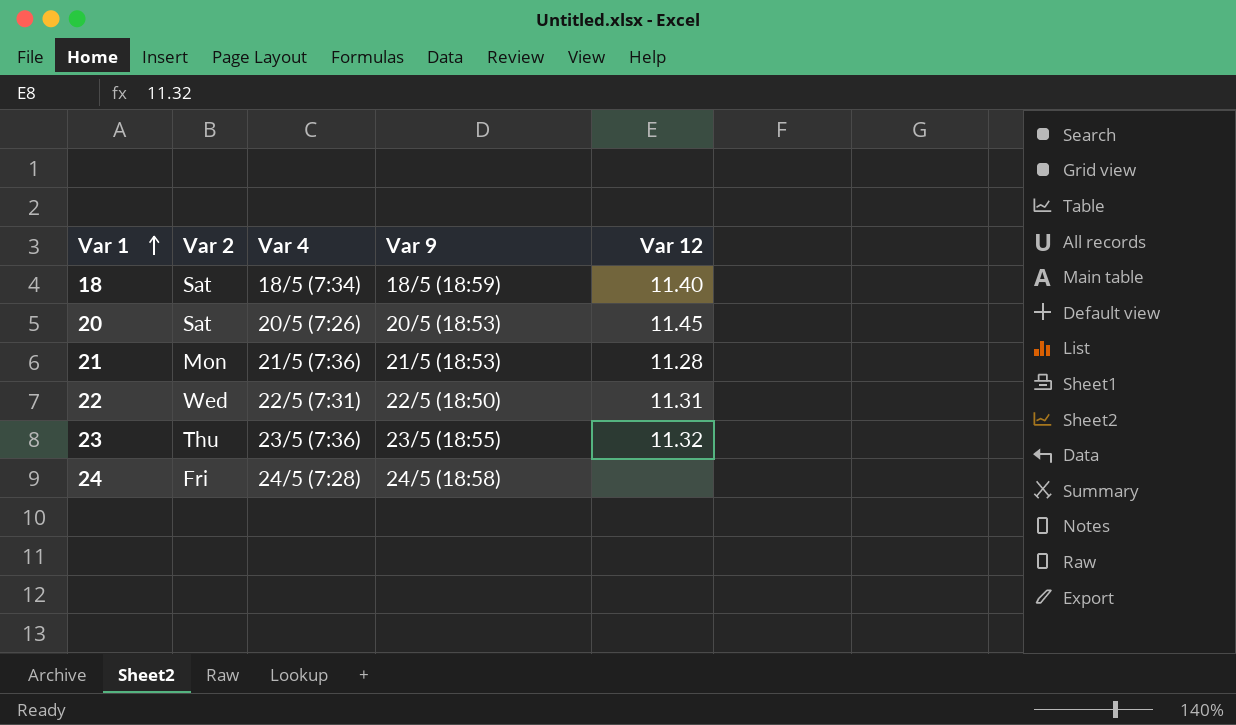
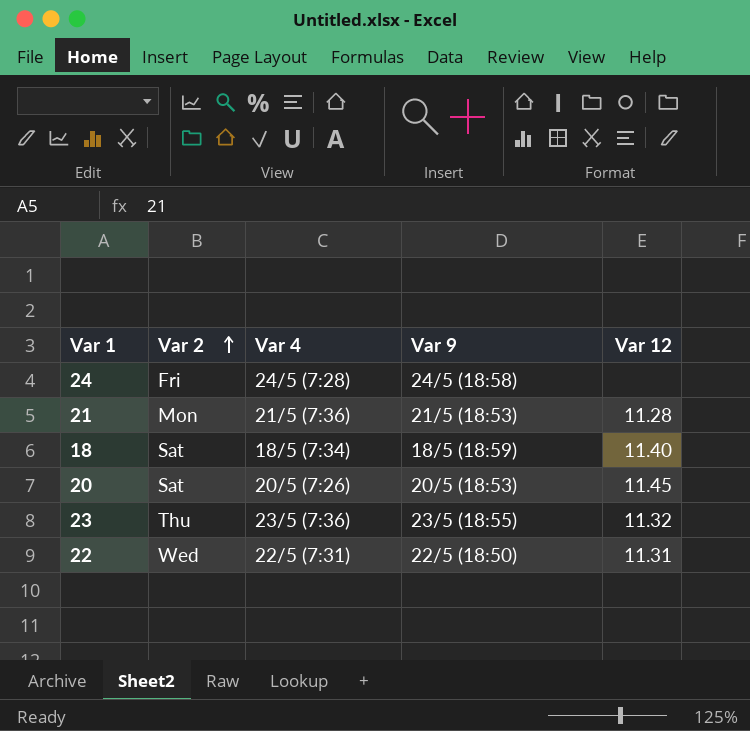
row order: Var 1 ascending -> Var 2 ascending

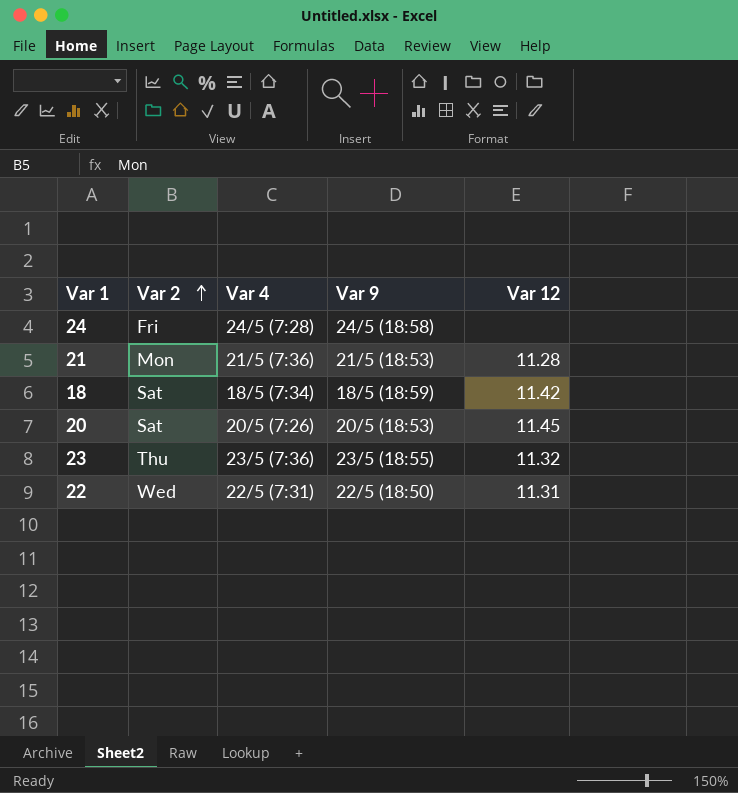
18 | Var 12: 11.40 -> 11.42

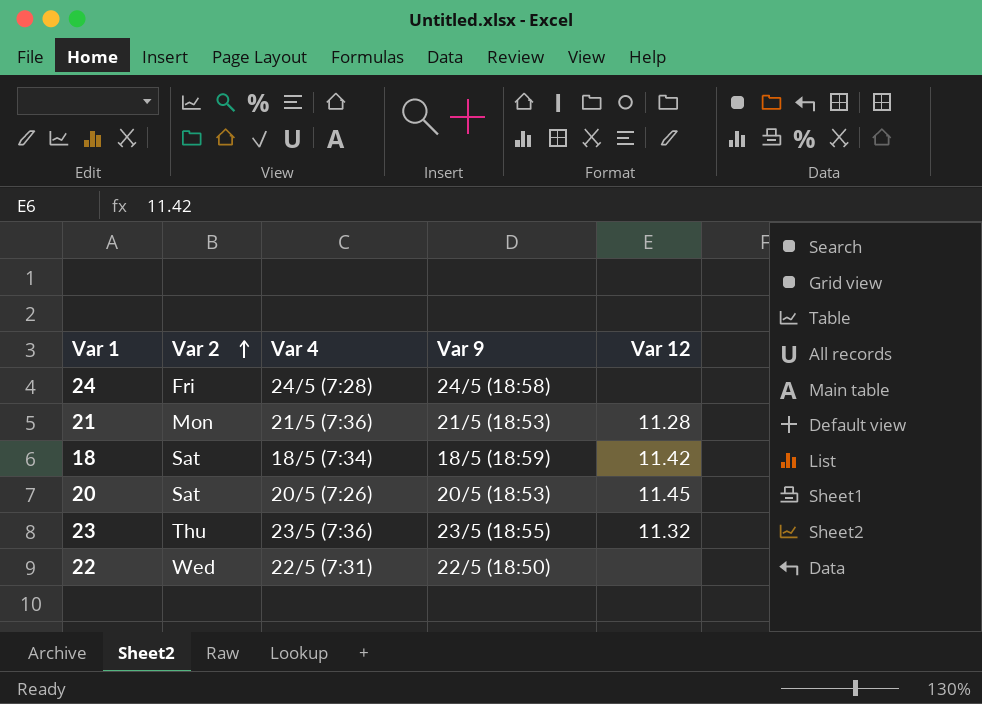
22 | Var 12: 11.31 -> none

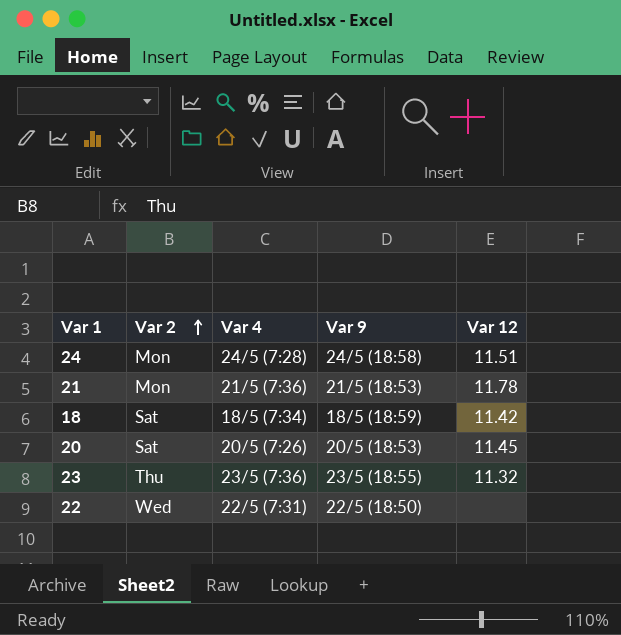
24 | Var 2: Fri -> Mon
24 | Var 12: none -> 11.51
21 | Var 12: 11.28 -> 11.78

